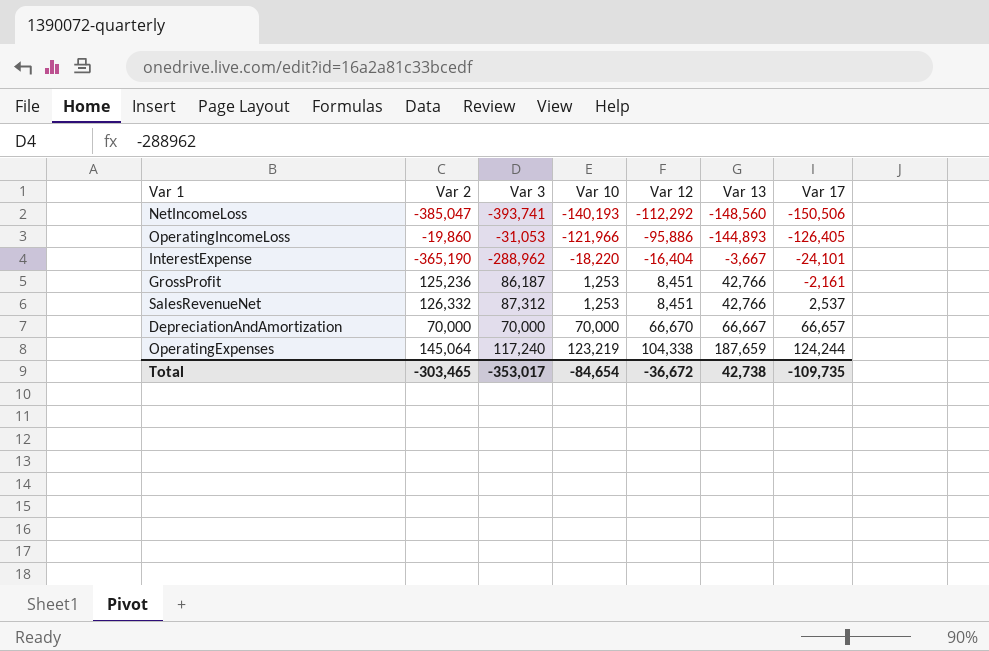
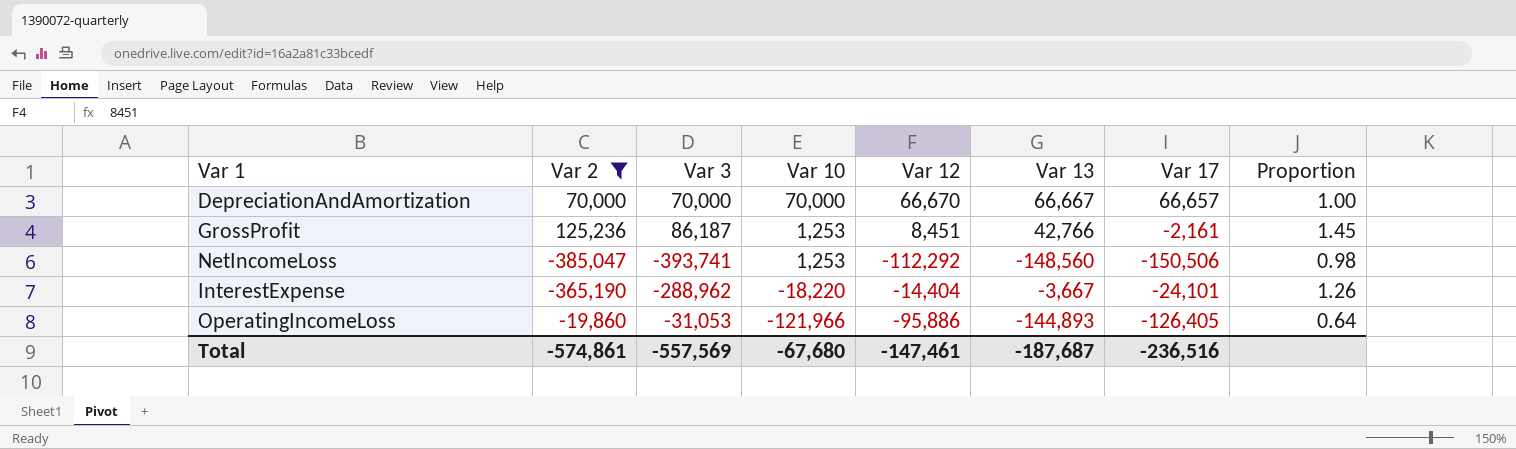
filter: none -> Var 2 <= 125,236
row order: Var 10 ascending -> Var 10 descending
column Proportion | formula: none -> [Var 2] / [Var 3]
NetIncomeLoss | Var 10: -140,193 -> 1,253
InterestExpense | Var 12: -16,404 -> -14,404
Total | Var 2: -303,465 -> -574,861
Total | Var 3: -353,017 -> -557,569
Total | Var 10: -84,654 -> -67,680
Total | Var 12: -36,672 -> -147,461
Total | Var 13: 42,738 -> -187,687
Total | Var 17: -109,735 -> -236,516

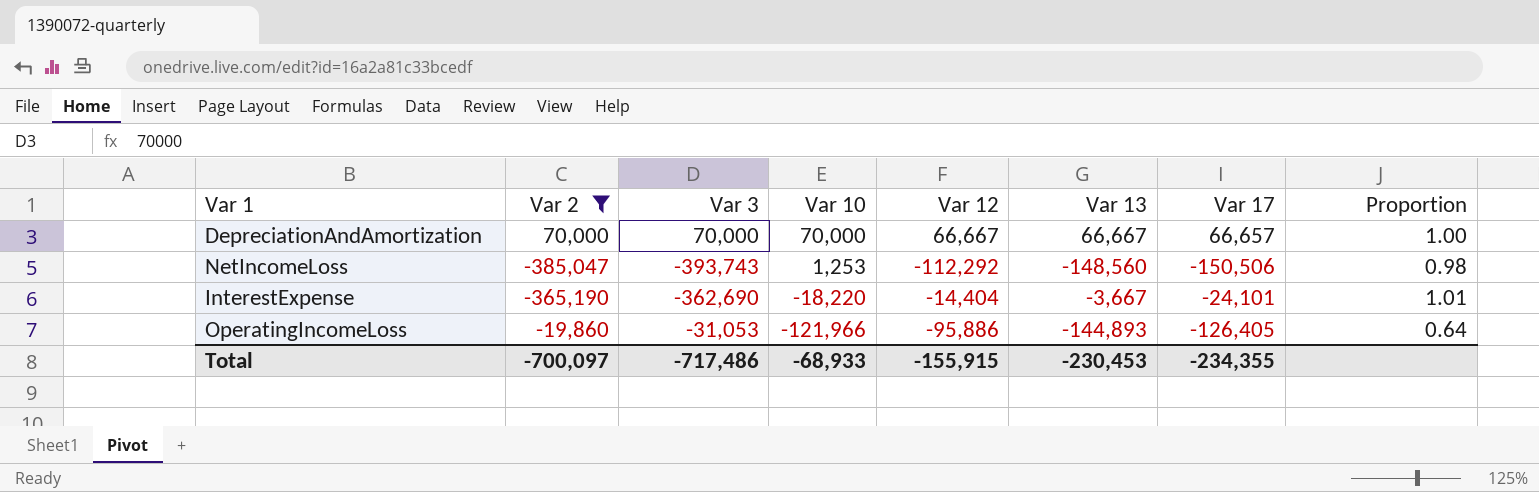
row GrossProfit: 125,236 | 86,187 | 1,253 | 8,451 | 42,766 | -2,161 | 1.45 -> none
DepreciationAndAmortization | Var 12: 66,670 -> 66,667
NetIncomeLoss | Var 3: -393,741 -> -393,743
InterestExpense | Var 3: -288,962 -> -362,690
InterestExpense | Proportion: 1.26 -> 1.01
Total | Var 2: -574,861 -> -700,097
Total | Var 3: -557,569 -> -717,486
Total | Var 10: -67,680 -> -68,933
Total | Var 12: -147,461 -> -155,915
Total | Var 13: -187,687 -> -230,453
Total | Var 17: -236,516 -> -234,355

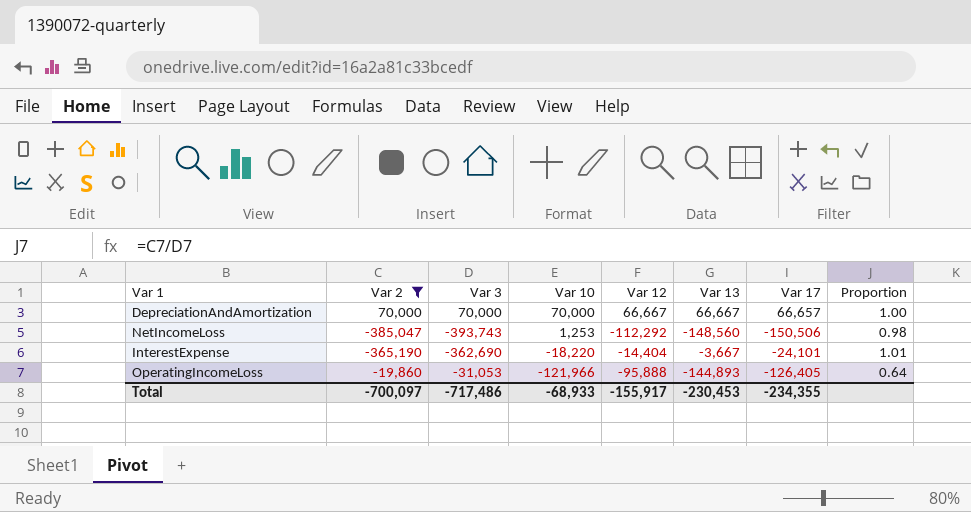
OperatingIncomeLoss | Var 12: -95,886 -> -95,888
Total | Var 12: -155,915 -> -155,917

